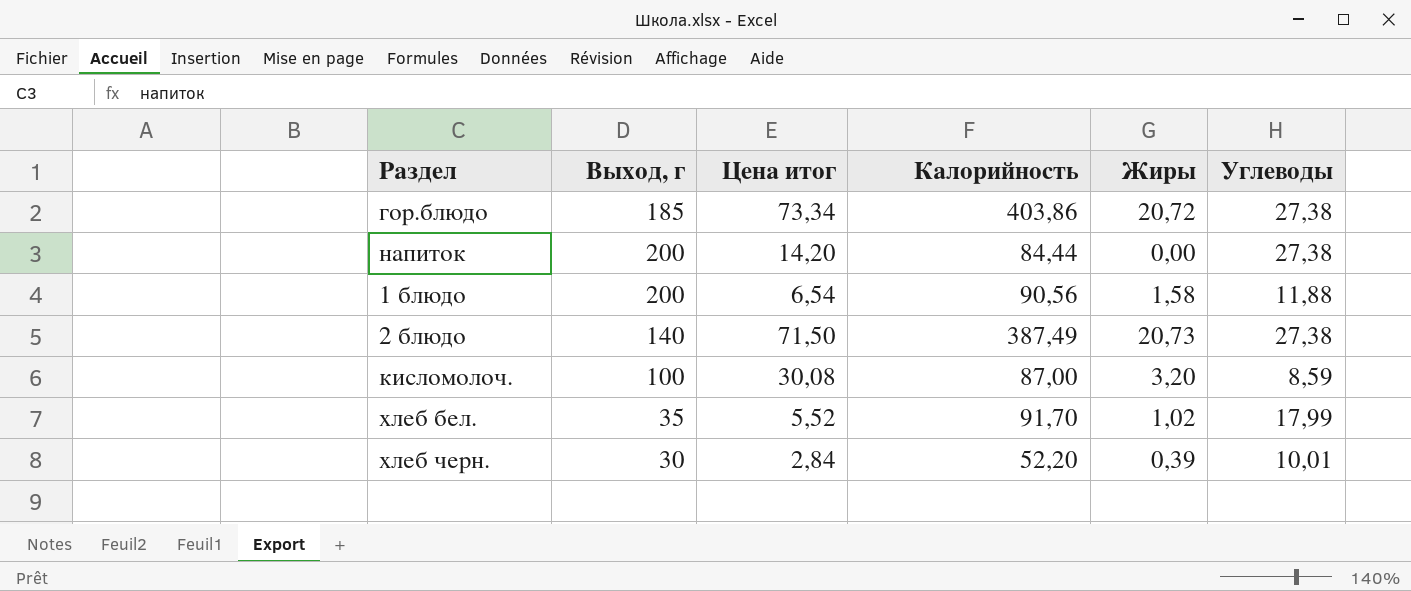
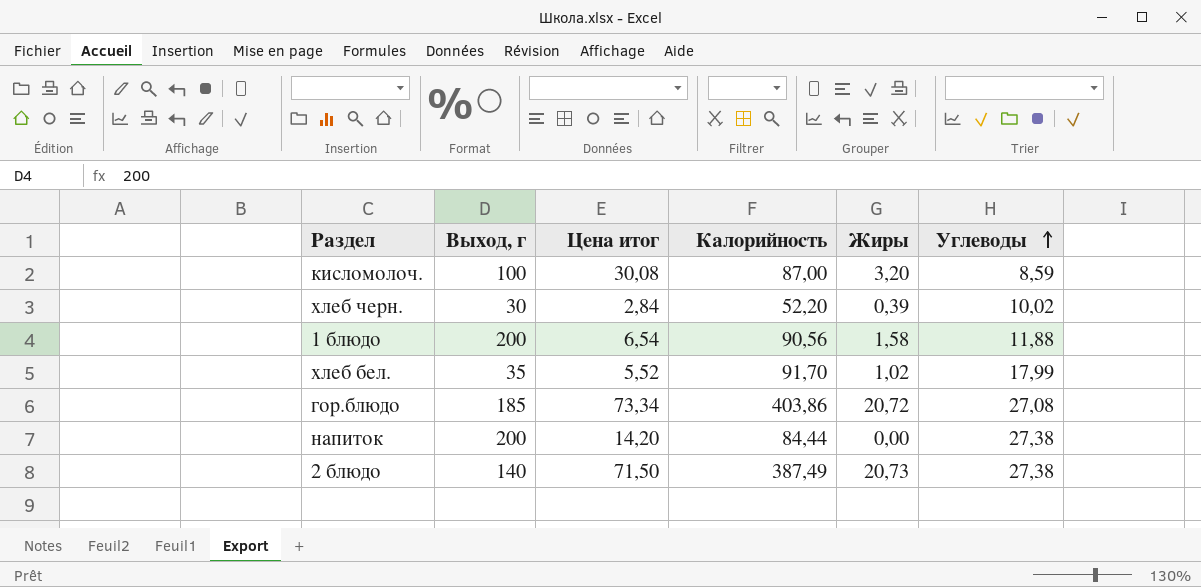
row order: none -> Углеводы ascending
хлеб черн. | Углеводы: 10,01 -> 10,02
гор.блюдо | Углеводы: 27,38 -> 27,08

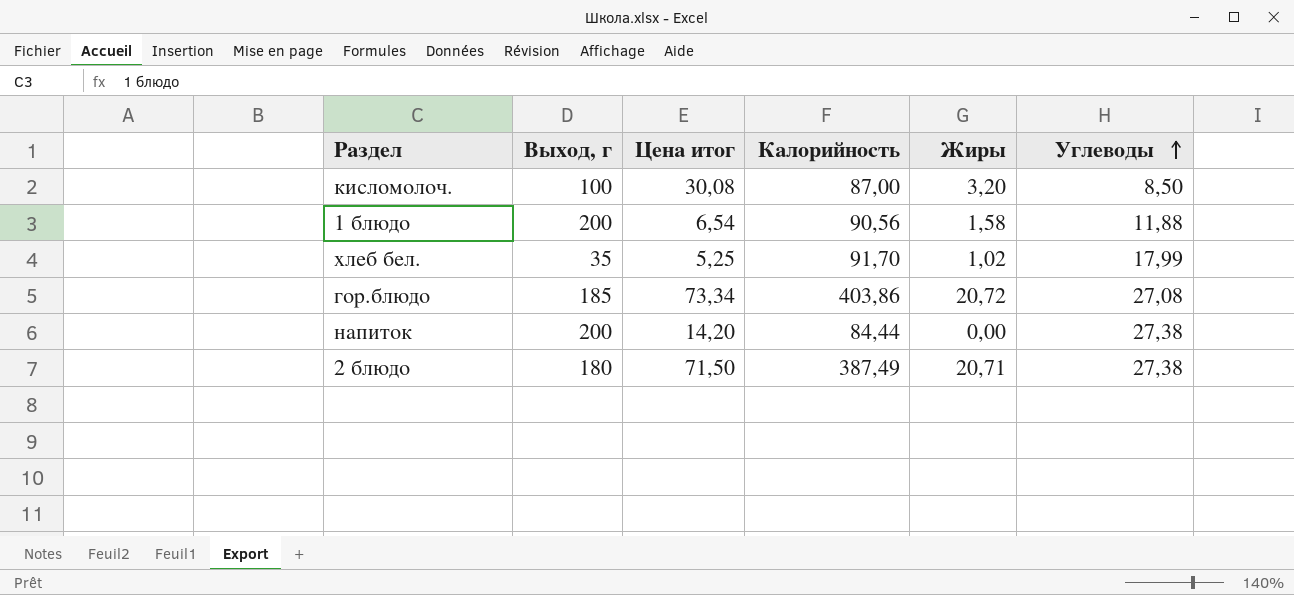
row хлеб черн.: 30 | 2,84 | 52,20 | 0,39 | 10,02 -> none
кисломолоч. | Углеводы: 8,59 -> 8,50
хлеб бел. | Цена итог: 5,52 -> 5,25
2 блюдо | Выход, г: 140 -> 180
2 блюдо | Жиры: 20,73 -> 20,71

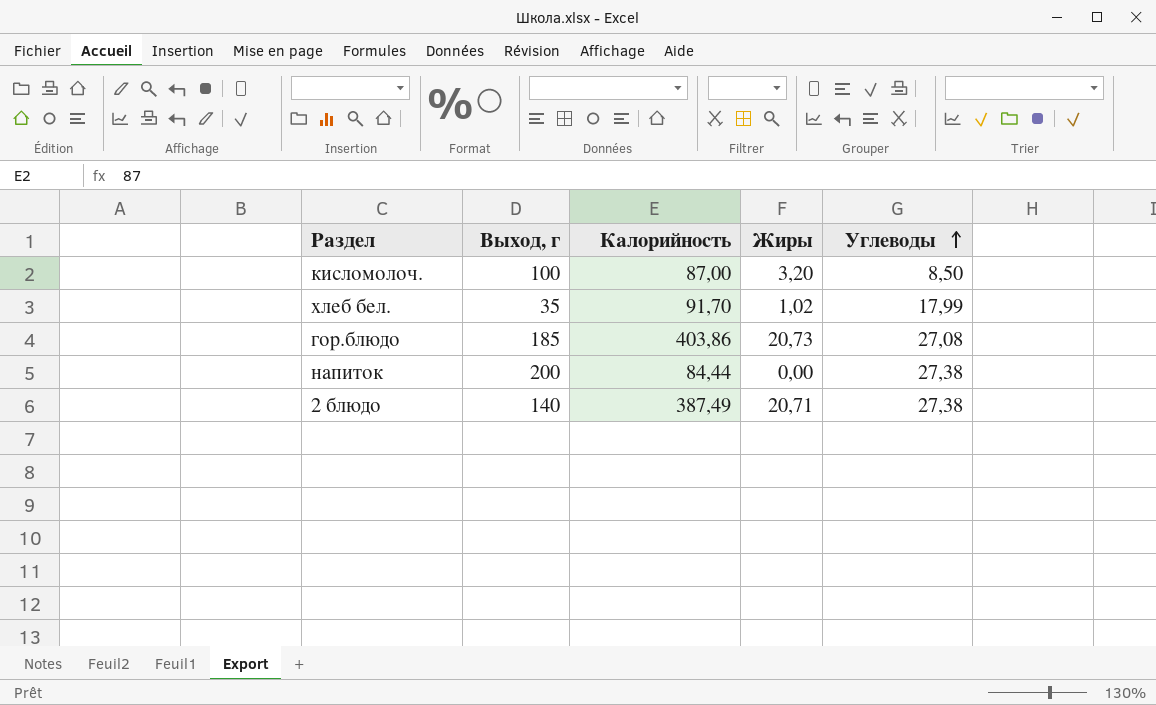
column Цена итог | position: 3 -> none
row 1 блюдо: 200 | 6,54 | 90,56 | 1,58 | 11,88 -> none
гор.блюдо | Жиры: 20,72 -> 20,73
2 блюдо | Выход, г: 180 -> 140

